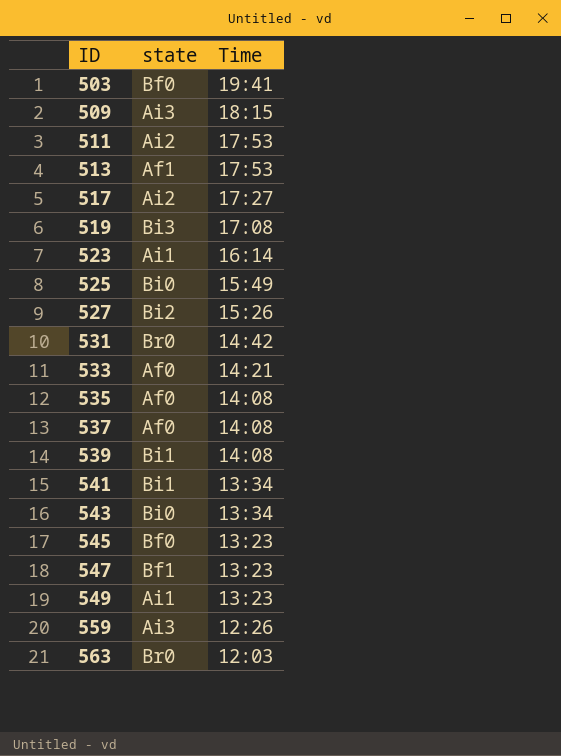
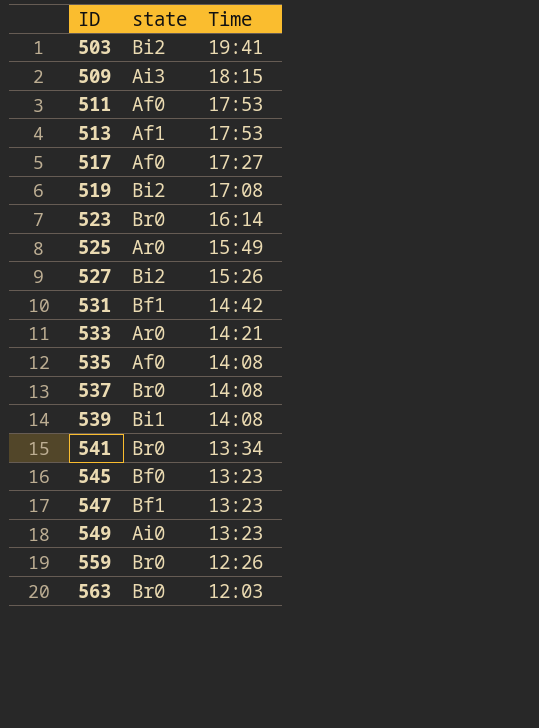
row 543: Bi0 | 13:34 -> none
503 | state: Bf0 -> Bi2
511 | state: Ai2 -> Af0
517 | state: Ai2 -> Af0
519 | state: Bi3 -> Bi2
523 | state: Ai1 -> Br0
525 | state: Bi0 -> Ar0
531 | state: Br0 -> Bf1
533 | state: Af0 -> Ar0
537 | state: Af0 -> Br0
541 | state: Bi1 -> Br0
549 | state: Ai1 -> Ai0
559 | state: Ai3 -> Br0

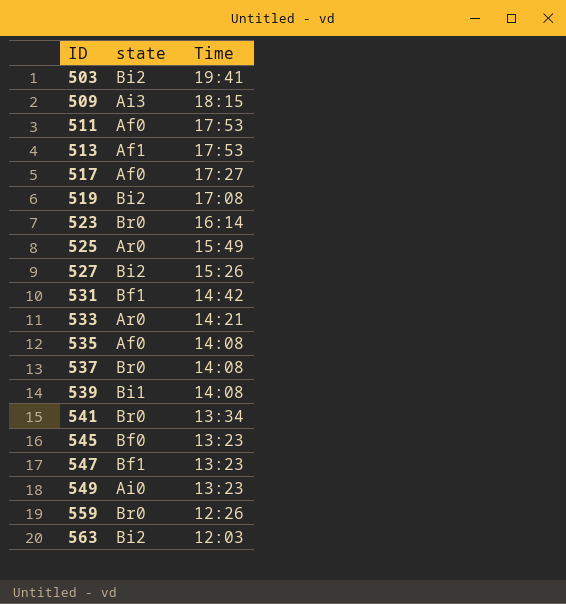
563 | state: Br0 -> Bi2

